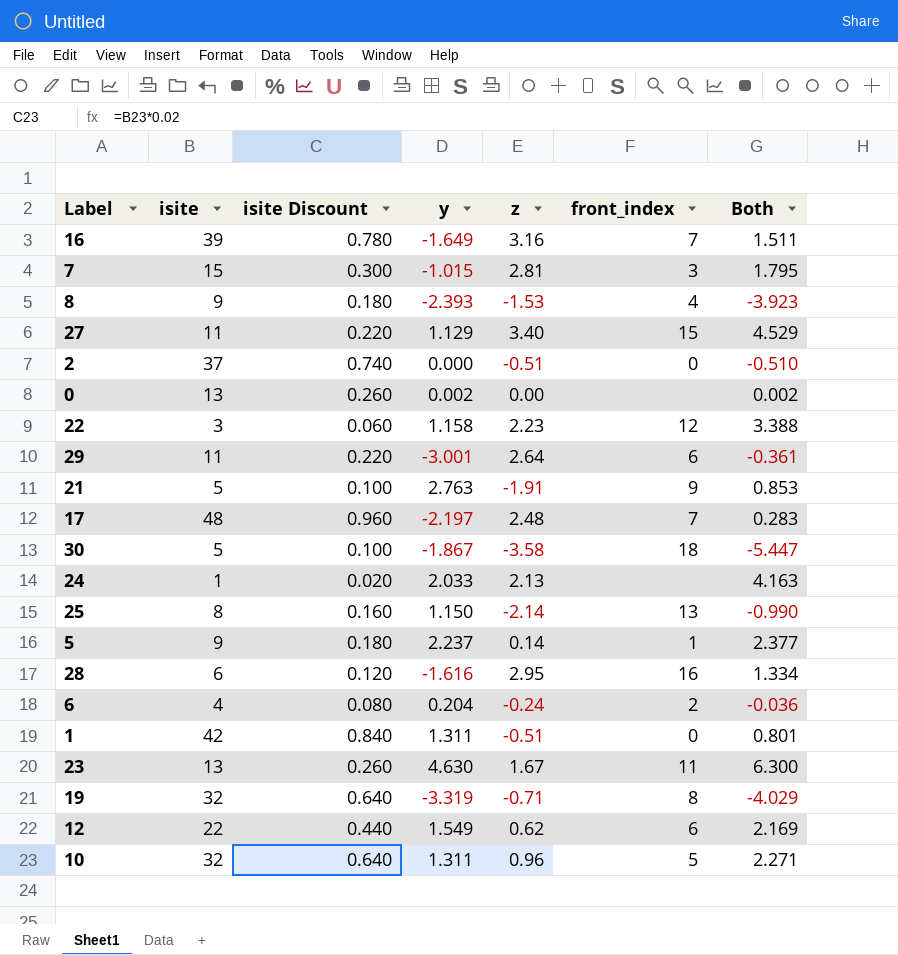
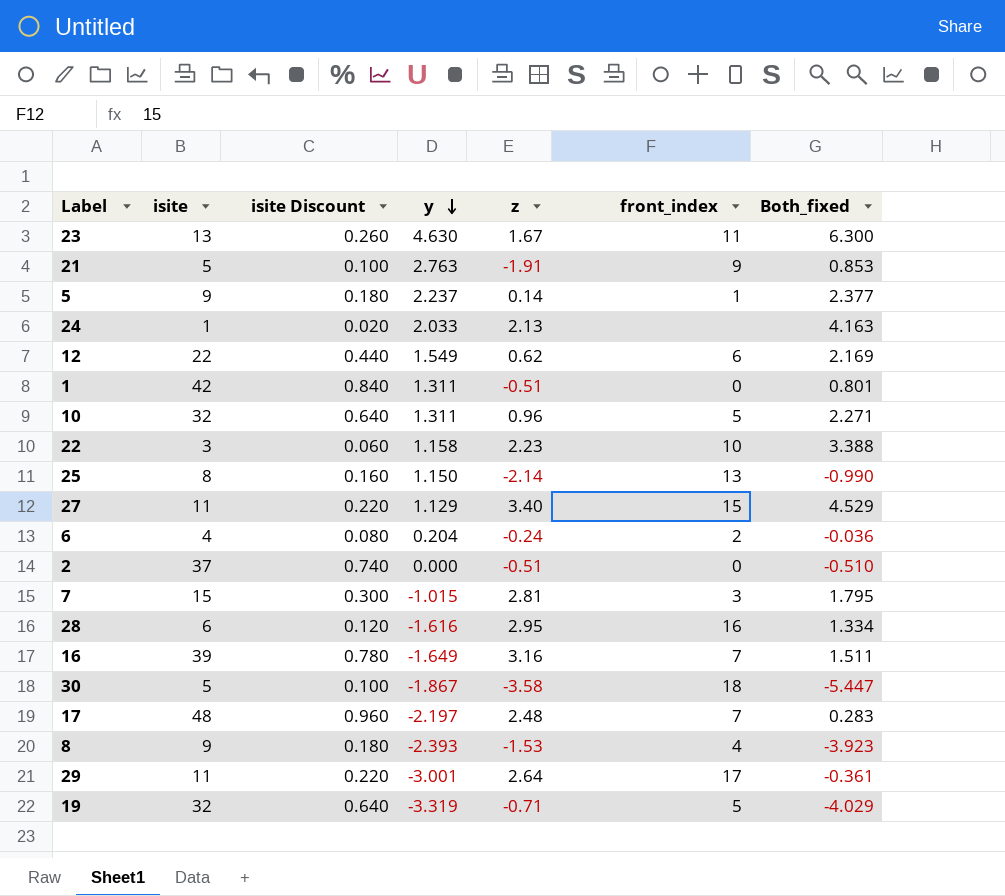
row order: none -> y descending
column name: Both -> Both_fixed
row 0: 13 | 0.260 | 0.002 | 0.00 | none | 0.002 -> none
22 | front_index: 12 -> 10
29 | front_index: 6 -> 17
19 | front_index: 8 -> 5

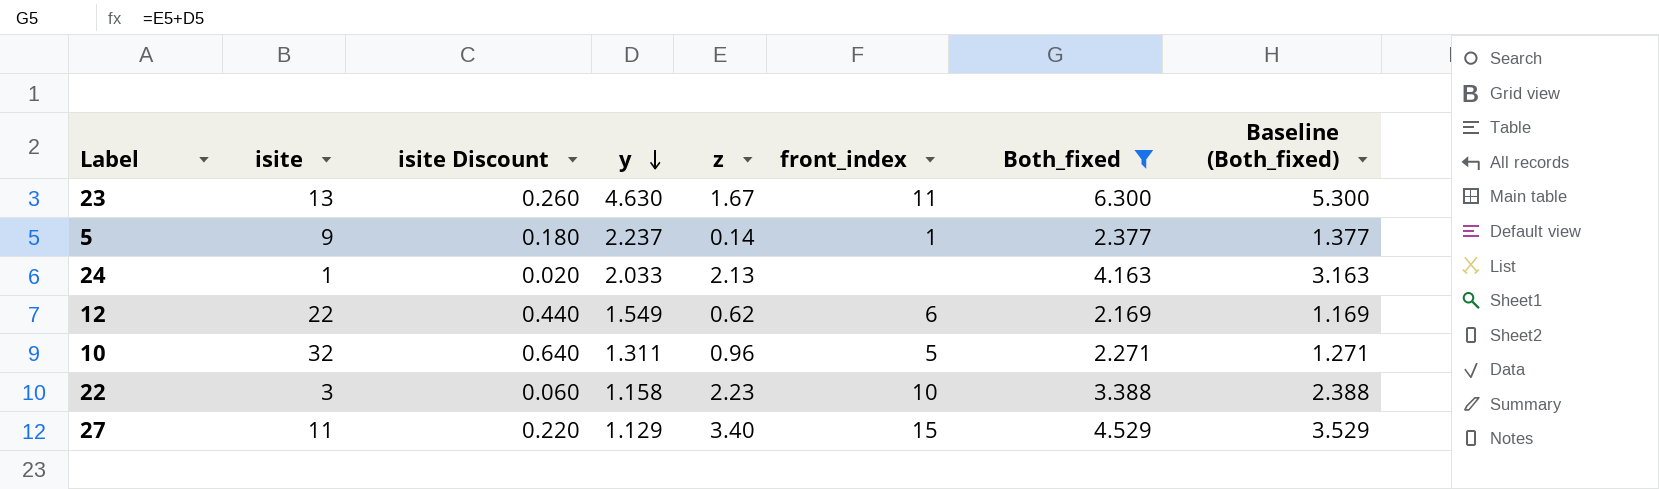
filter: none -> Both_fixed >= 2.169
column Baseline (Both_fixed) | formula: none -> [Both_fixed] - 1

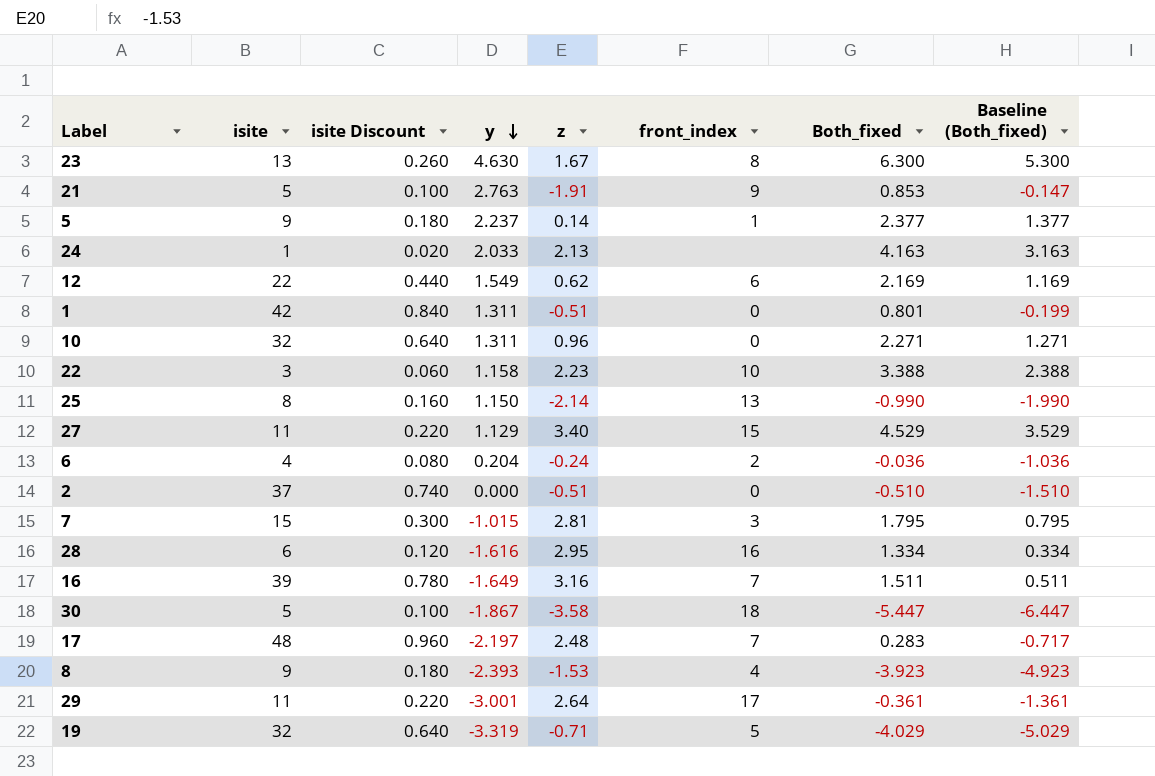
filter: Both_fixed >= 2.169 -> none
23 | front_index: 11 -> 8
10 | front_index: 5 -> 0

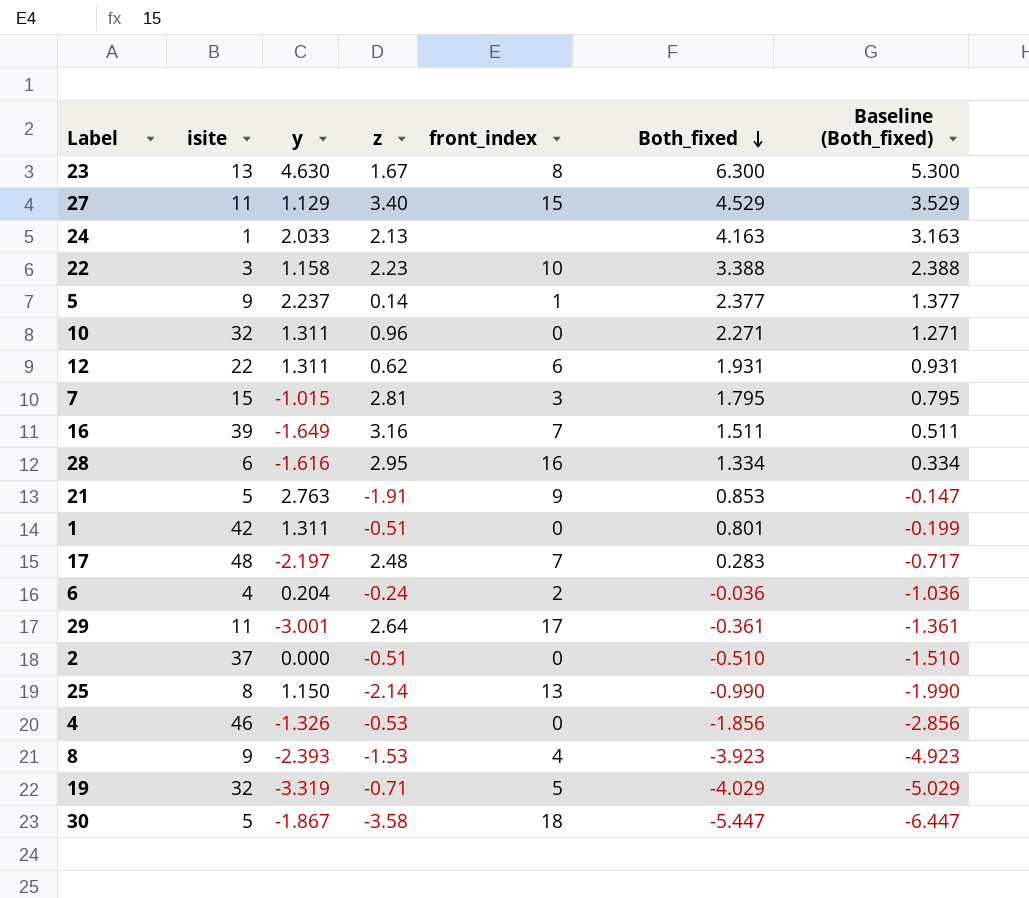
row order: y descending -> Both_fixed descending
column isite Discount | formula: [isite] * 0.02 -> none
12 | y: 1.549 -> 1.311
12 | Both_fixed: 2.169 -> 1.931
12 | Baseline (Both_fixed): 1.169 -> 0.931
row 4: none -> 46 | -1.326 | -0.53 | 0 | -1.856 | -2.856

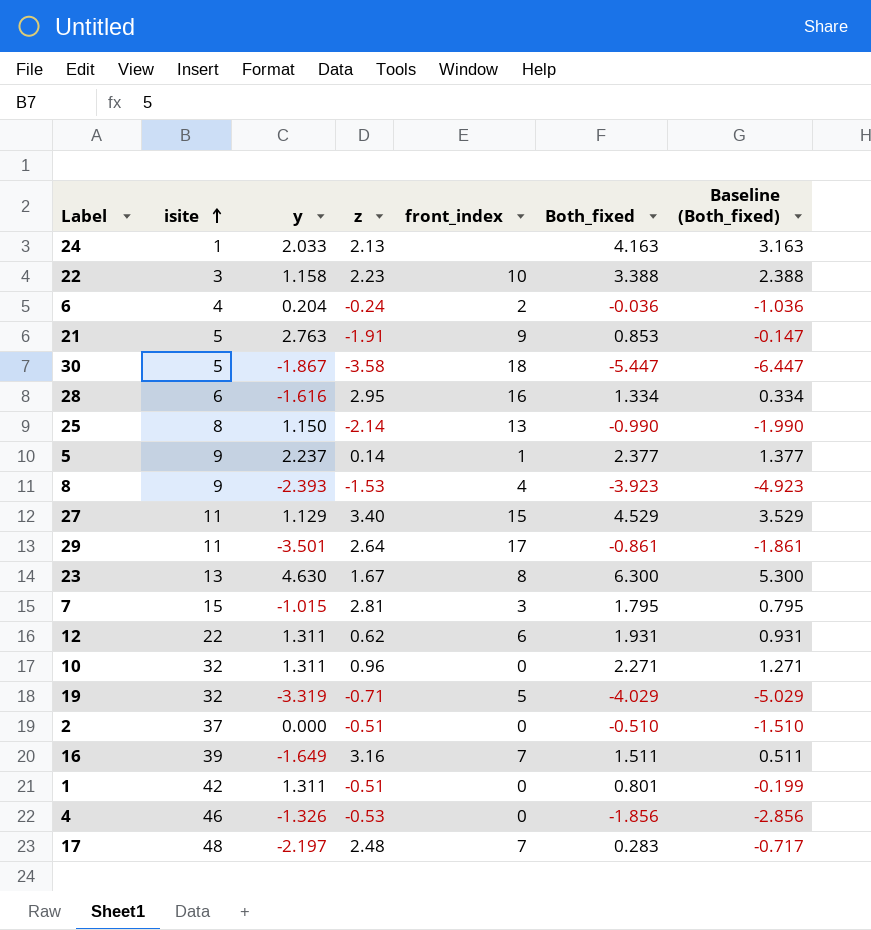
row order: Both_fixed descending -> isite ascending
29 | y: -3.001 -> -3.501
29 | Both_fixed: -0.361 -> -0.861
29 | Baseline (Both_fixed): -1.361 -> -1.861

